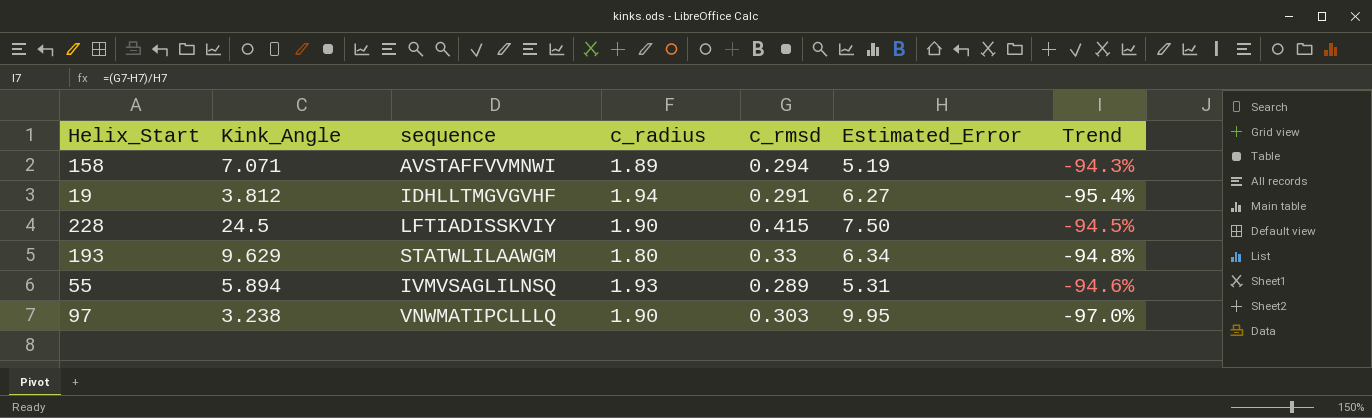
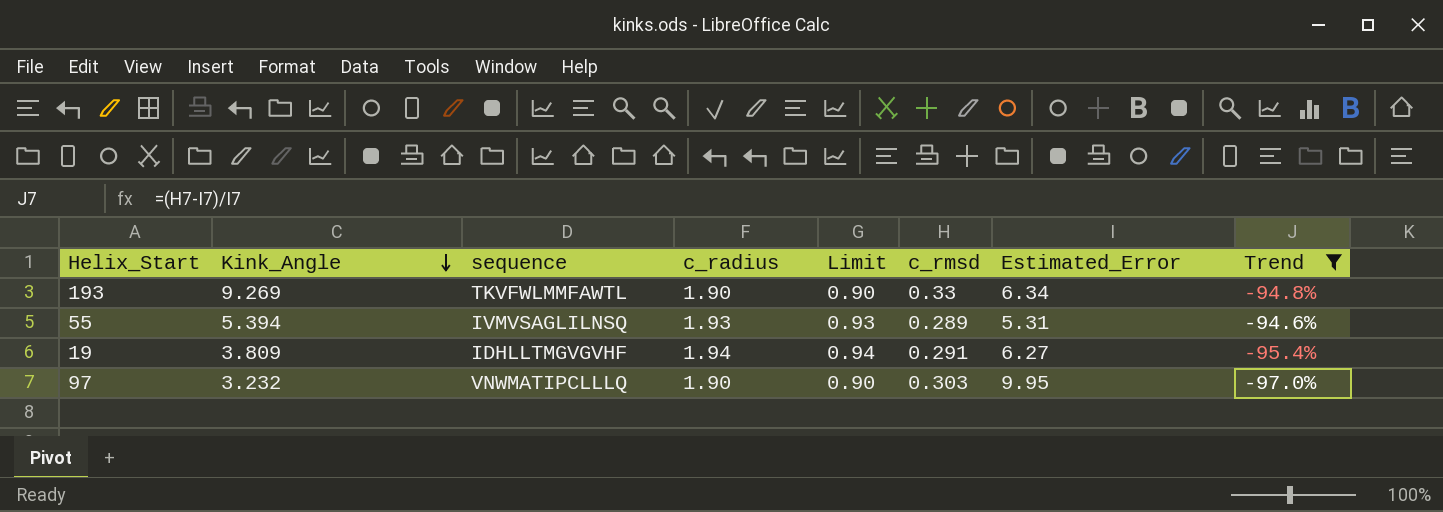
filter: none -> Trend <= -94.6%
row order: none -> Kink_Angle descending
column Limit | formula: none -> [c_radius] - 1
193 | Kink_Angle: 9.629 -> 9.269
193 | sequence: STATWLILAAWGM -> TKVFWLMMFAWTL
193 | c_radius: 1.80 -> 1.90
55 | Kink_Angle: 5.894 -> 5.394
19 | Kink_Angle: 3.812 -> 3.809
97 | Kink_Angle: 3.238 -> 3.232

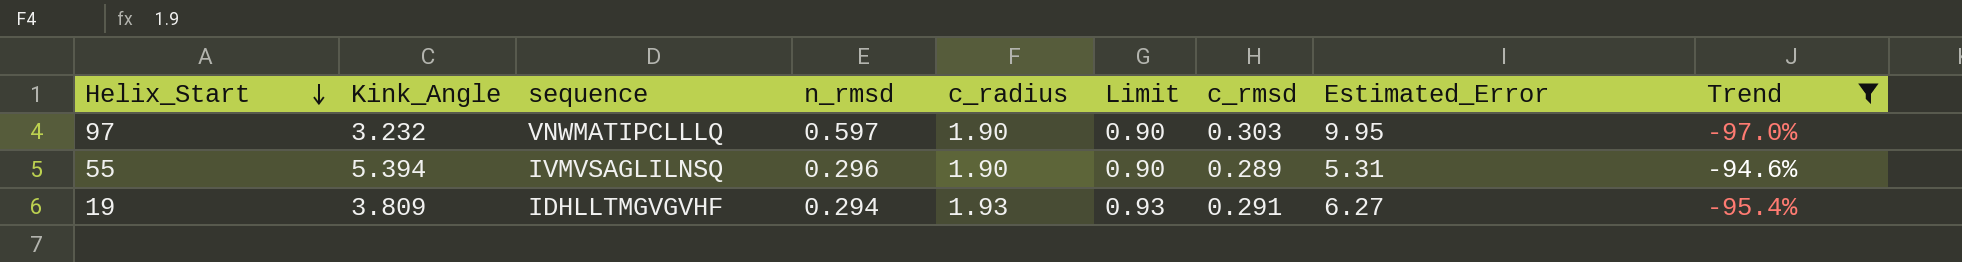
row order: Kink_Angle descending -> Helix_Start descending
column n_rmsd | position: none -> 4
row 193: 9.269 | TKVFWLMMFAWTL | 1.90 | 0.90 | 0.33 | 6.34 | -94.8% -> none
55 | c_radius: 1.93 -> 1.90
55 | Limit: 0.93 -> 0.90
19 | c_radius: 1.94 -> 1.93
19 | Limit: 0.94 -> 0.93

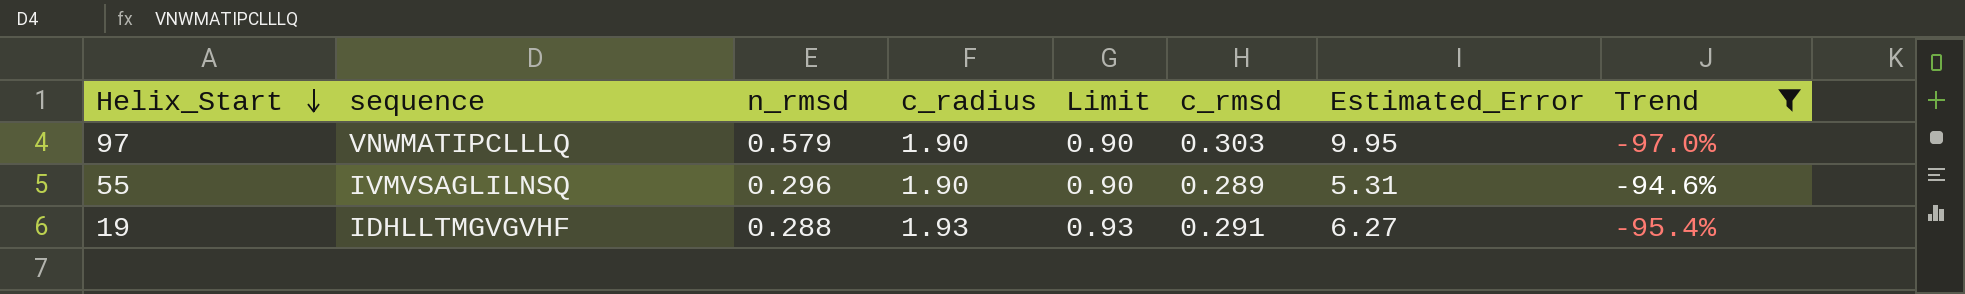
column Kink_Angle | position: 2 -> none
97 | n_rmsd: 0.597 -> 0.579
19 | n_rmsd: 0.294 -> 0.288

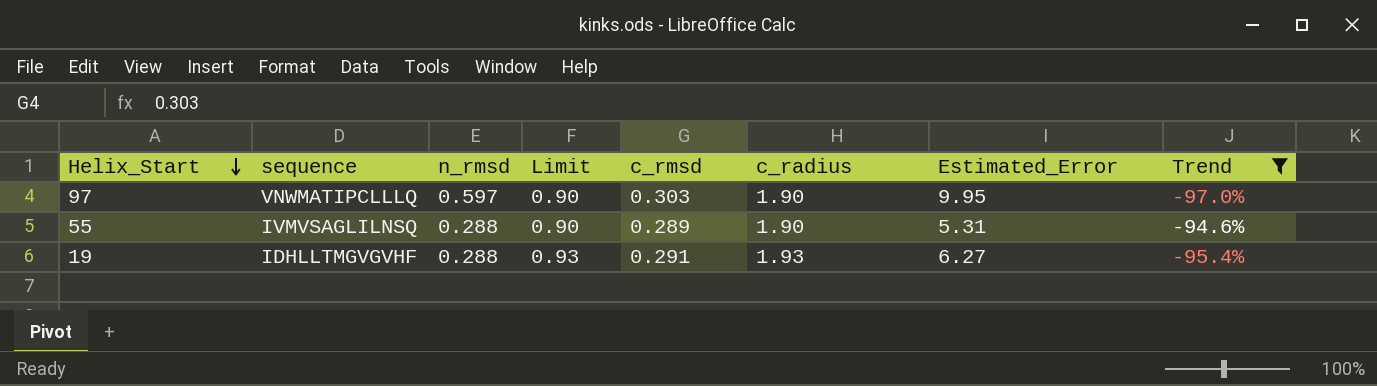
column c_radius | position: 4 -> 6
97 | n_rmsd: 0.579 -> 0.597
55 | n_rmsd: 0.296 -> 0.288

